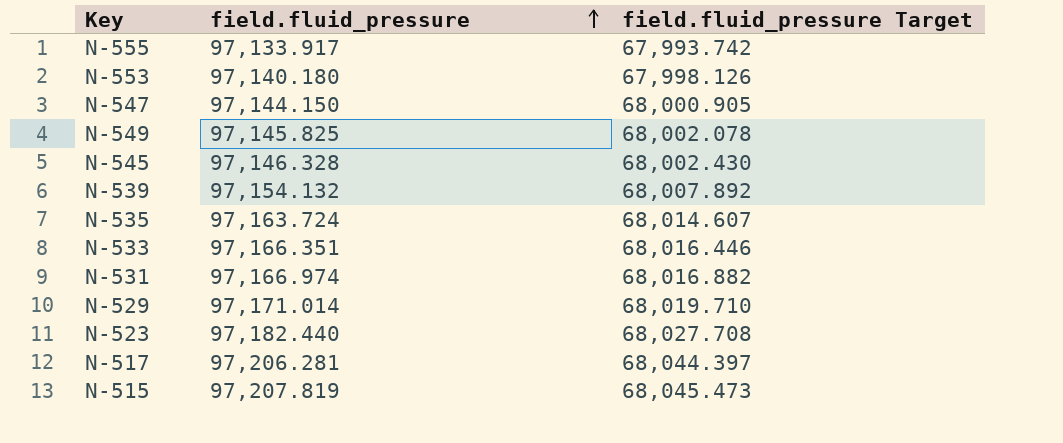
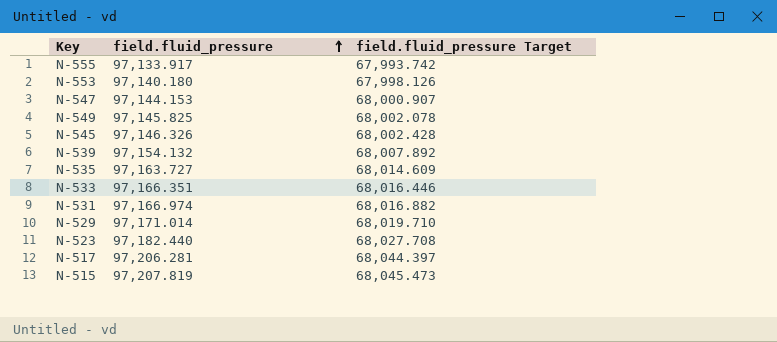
N-547 | field.fluid_pressure: 97,144.150 -> 97,144.153
N-547 | field.fluid_pressure Target: 68,000.905 -> 68,000.907
N-545 | field.fluid_pressure: 97,146.328 -> 97,146.326
N-545 | field.fluid_pressure Target: 68,002.430 -> 68,002.428
N-535 | field.fluid_pressure: 97,163.724 -> 97,163.727
N-535 | field.fluid_pressure Target: 68,014.607 -> 68,014.609

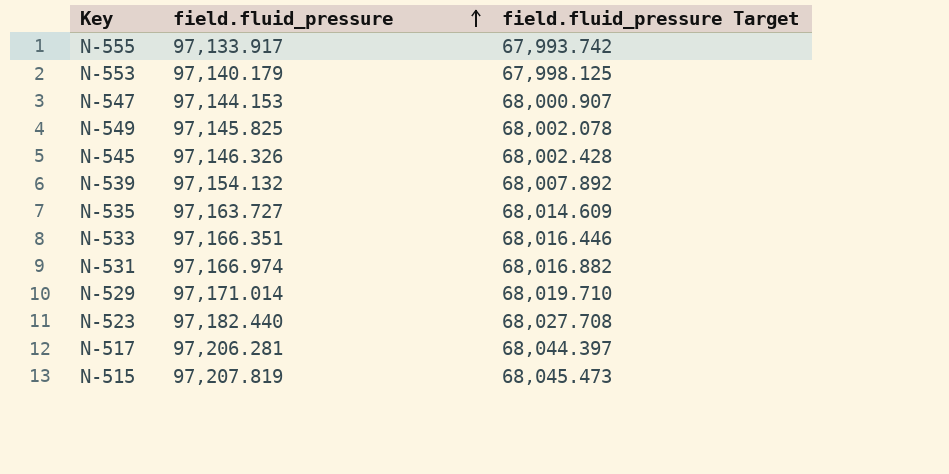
N-553 | field.fluid_pressure: 97,140.180 -> 97,140.179
N-553 | field.fluid_pressure Target: 67,998.126 -> 67,998.125

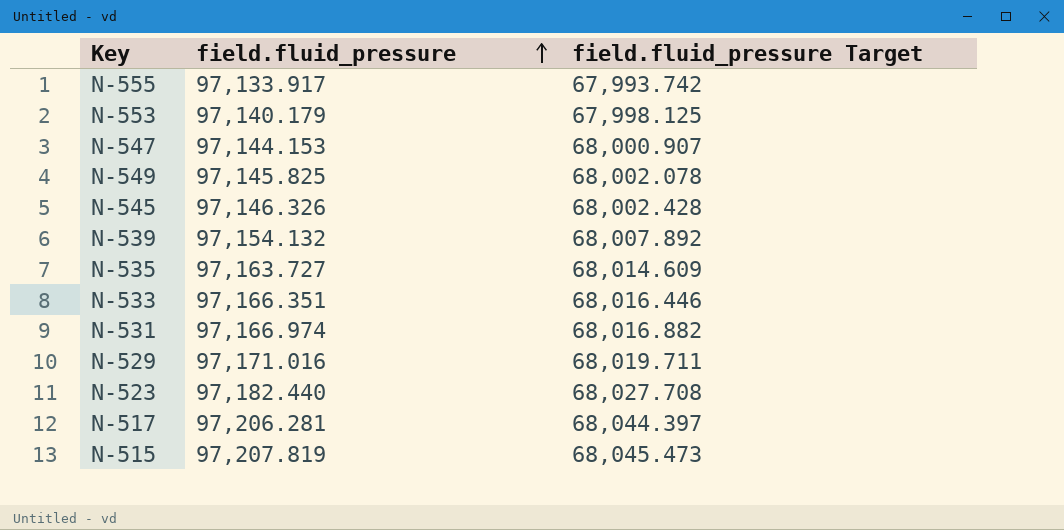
N-529 | field.fluid_pressure: 97,171.014 -> 97,171.016
N-529 | field.fluid_pressure Target: 68,019.710 -> 68,019.711

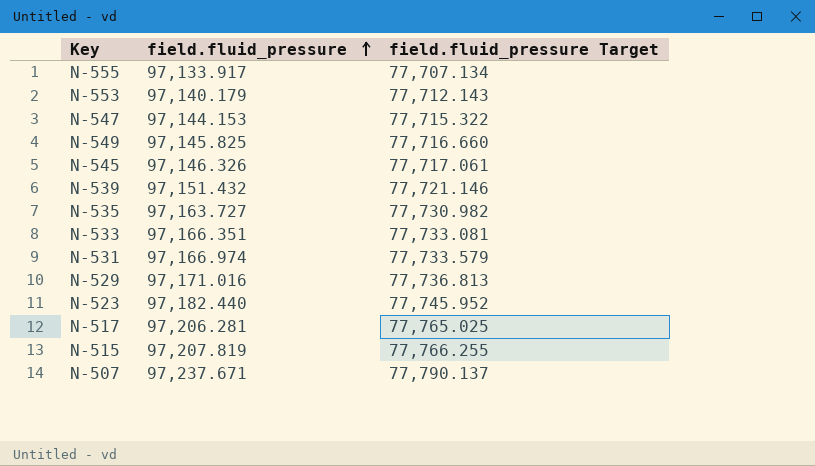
column field.fluid_pressure Target | formula: [field.fluid_pressure] * 0.7 -> [field.fluid_pressure] * 0.8
N-539 | field.fluid_pressure: 97,154.132 -> 97,151.432
row N-507: none -> 97,237.671 | 77,790.137

